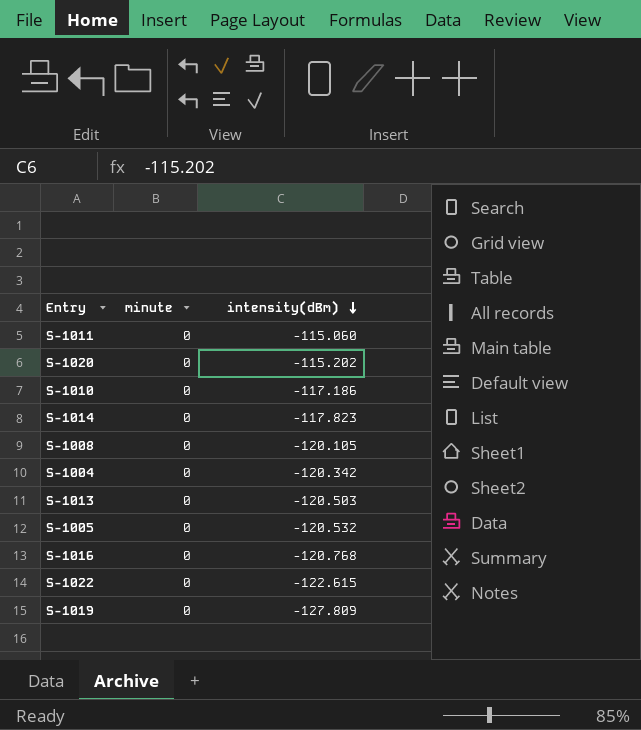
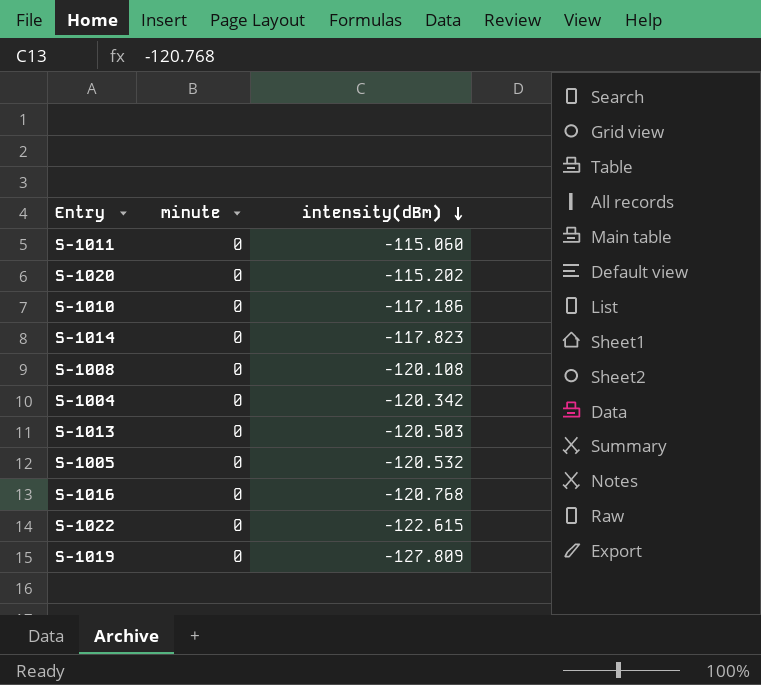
S-1008 | intensity(dBm): -120.105 -> -120.108

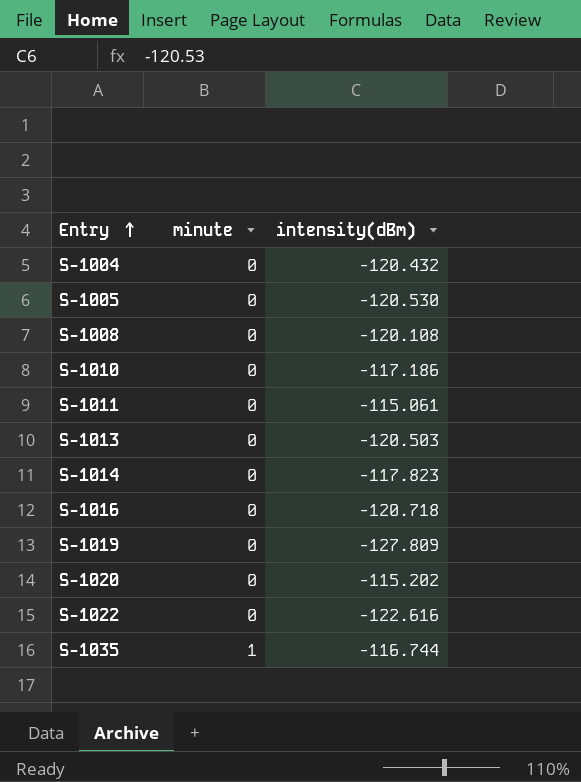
row order: intensity(dBm) descending -> Entry ascending
S-1004 | intensity(dBm): -120.342 -> -120.432
S-1005 | intensity(dBm): -120.532 -> -120.530
S-1011 | intensity(dBm): -115.060 -> -115.061
S-1016 | intensity(dBm): -120.768 -> -120.718
S-1022 | intensity(dBm): -122.615 -> -122.616
row S-1035: none -> 1 | -116.744

